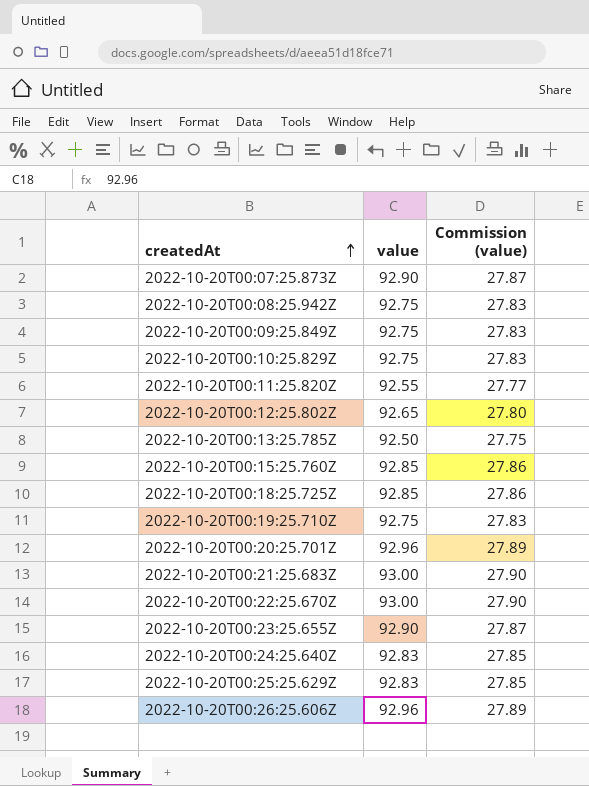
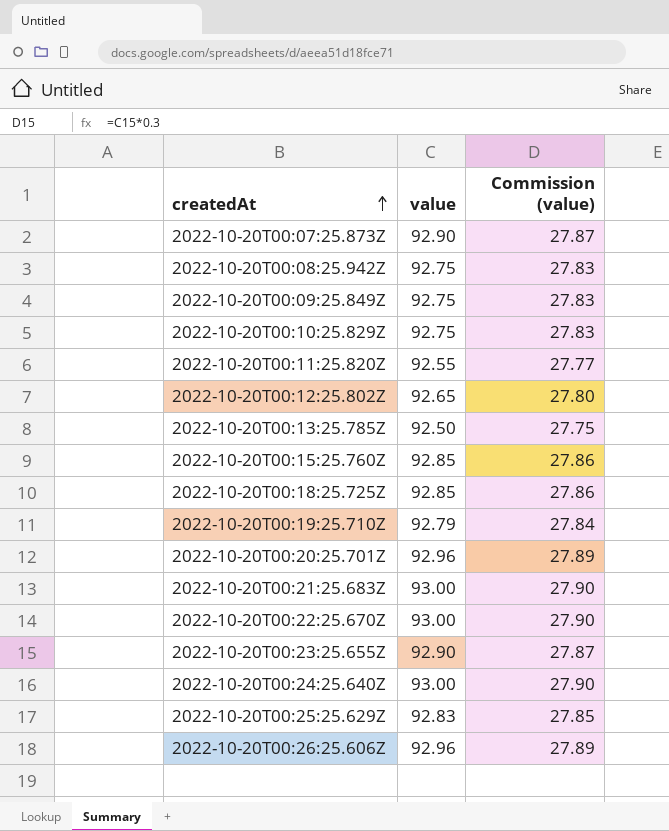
2022-10-20T00:19:25.710Z | value: 92.75 -> 92.79
2022-10-20T00:19:25.710Z | Commission (value): 27.83 -> 27.84
2022-10-20T00:24:25.640Z | value: 92.83 -> 93.00
2022-10-20T00:24:25.640Z | Commission (value): 27.85 -> 27.90

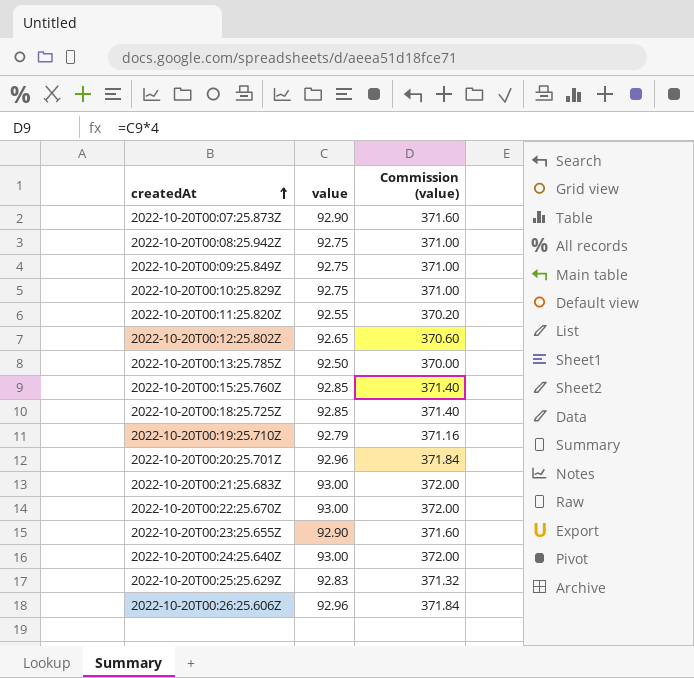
column Commission (value) | formula: [value] * 0.3 -> [value] * 4

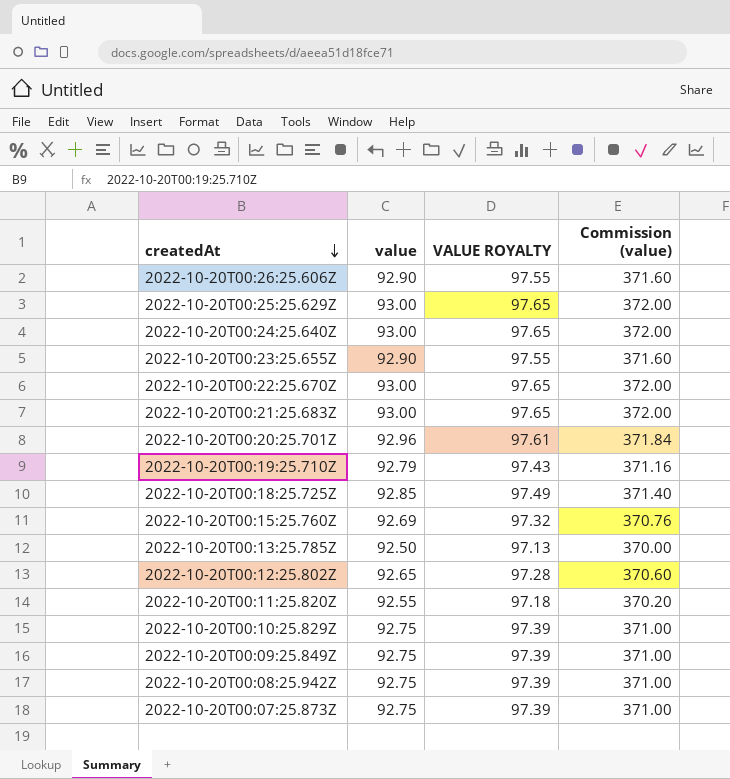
row order: createdAt ascending -> createdAt descending
column VALUE ROYALTY | formula: none -> [value] * 1.05
2022-10-20T00:26:25.606Z | value: 92.96 -> 92.90
2022-10-20T00:26:25.606Z | Commission (value): 371.84 -> 371.60
2022-10-20T00:25:25.629Z | value: 92.83 -> 93.00
2022-10-20T00:25:25.629Z | Commission (value): 371.32 -> 372.00
2022-10-20T00:15:25.760Z | value: 92.85 -> 92.69
2022-10-20T00:15:25.760Z | Commission (value): 371.40 -> 370.76
2022-10-20T00:07:25.873Z | value: 92.90 -> 92.75
2022-10-20T00:07:25.873Z | Commission (value): 371.60 -> 371.00

